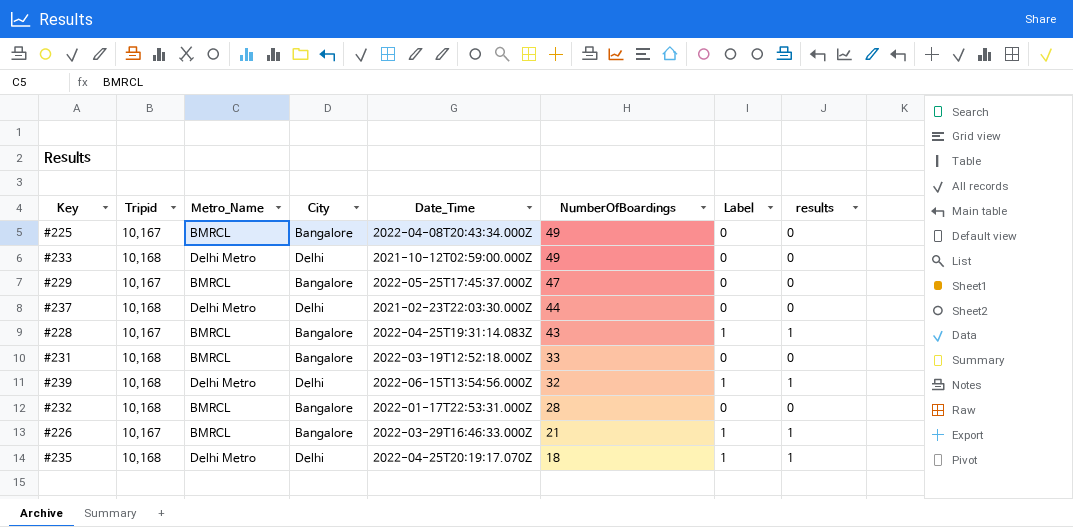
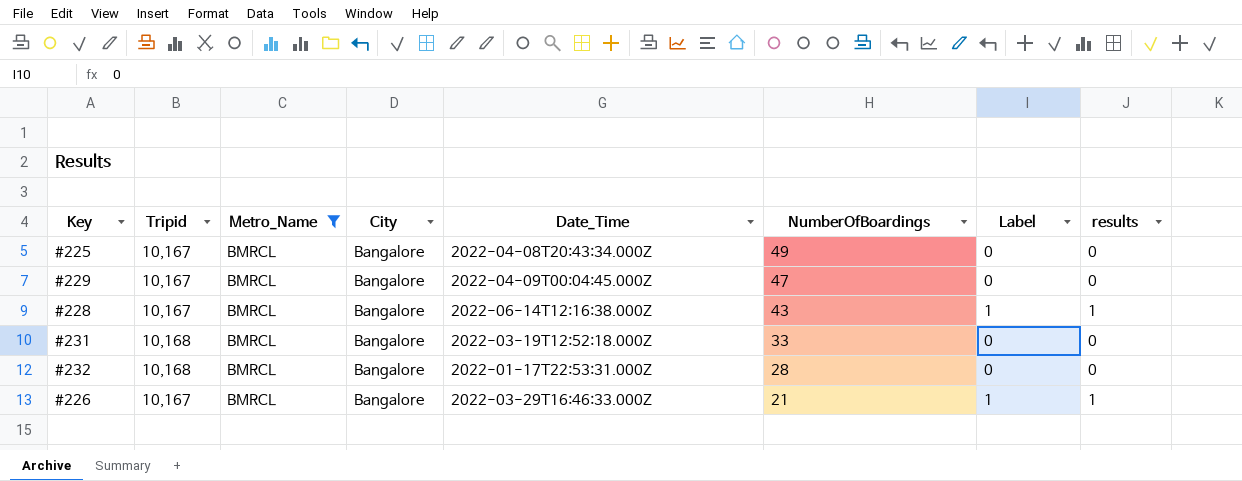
filter: none -> Metro_Name = BMRCL
#229 | Date_Time: 2022-05-25T17:45:37.000Z -> 2022-04-09T00:04:45.000Z
#228 | Date_Time: 2022-04-25T19:31:14.083Z -> 2022-06-14T12:16:38.000Z

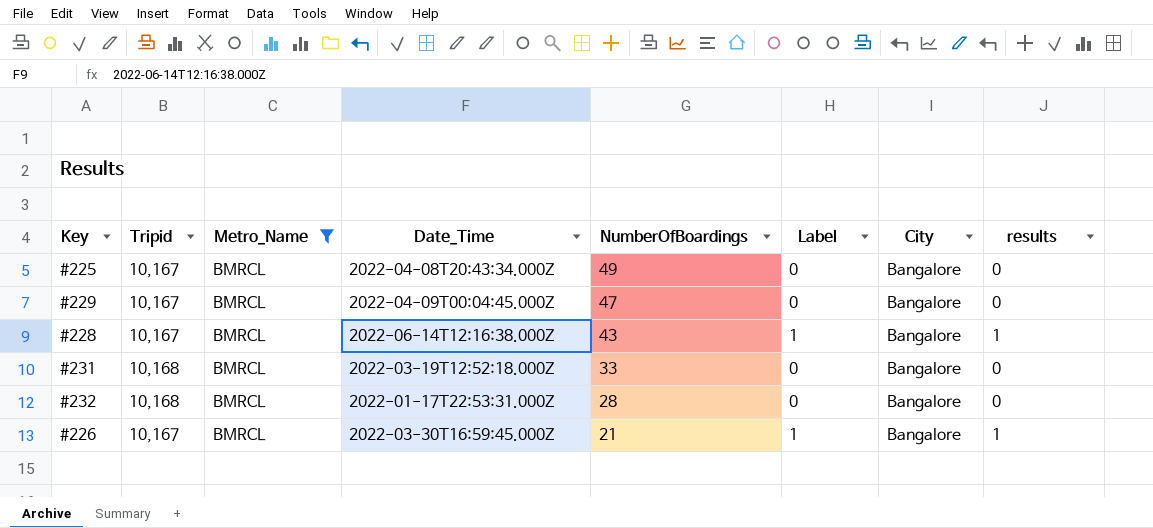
column City | position: 4 -> 7
#226 | Date_Time: 2022-03-29T16:46:33.000Z -> 2022-03-30T16:59:45.000Z

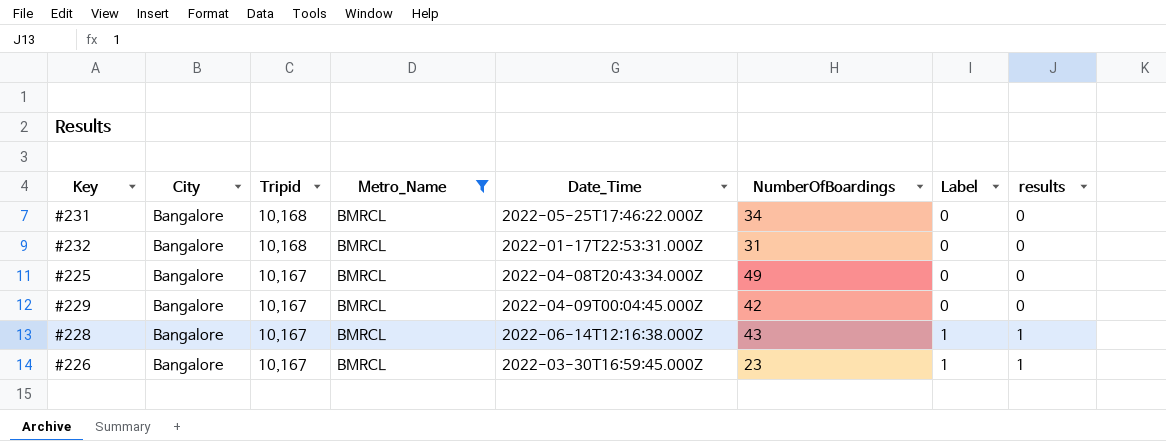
row order: NumberOfBoardings descending -> Tripid descending
column City | position: 7 -> 2
#231 | Date_Time: 2022-03-19T12:52:18.000Z -> 2022-05-25T17:46:22.000Z
#231 | NumberOfBoardings: 33 -> 34
#232 | NumberOfBoardings: 28 -> 31
#229 | NumberOfBoardings: 47 -> 42
#226 | NumberOfBoardings: 21 -> 23

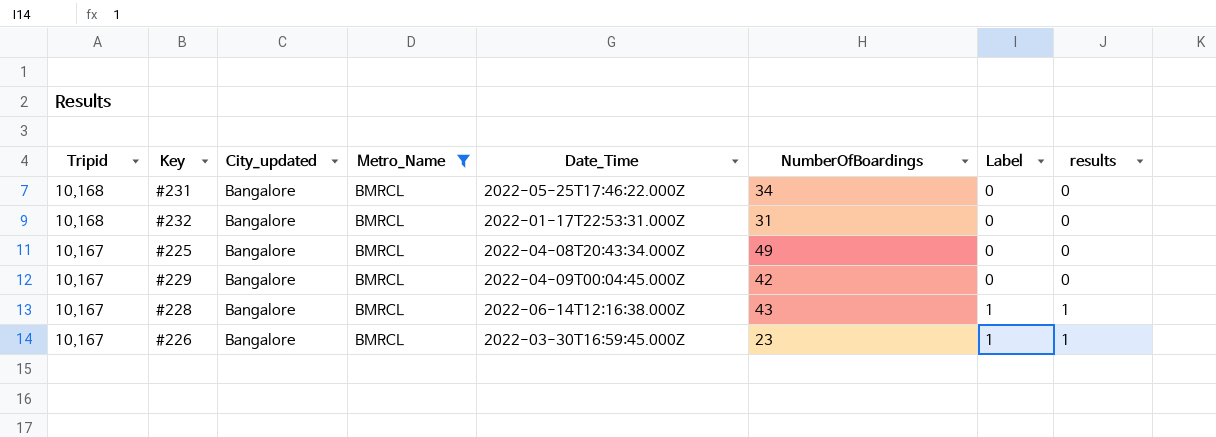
column Tripid | position: 3 -> 1
column name: City -> City_updated

